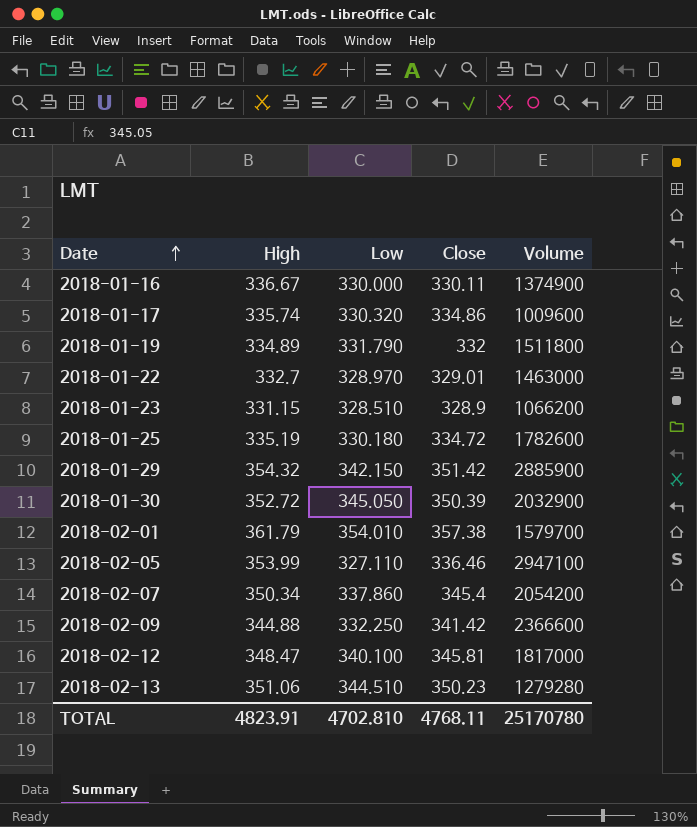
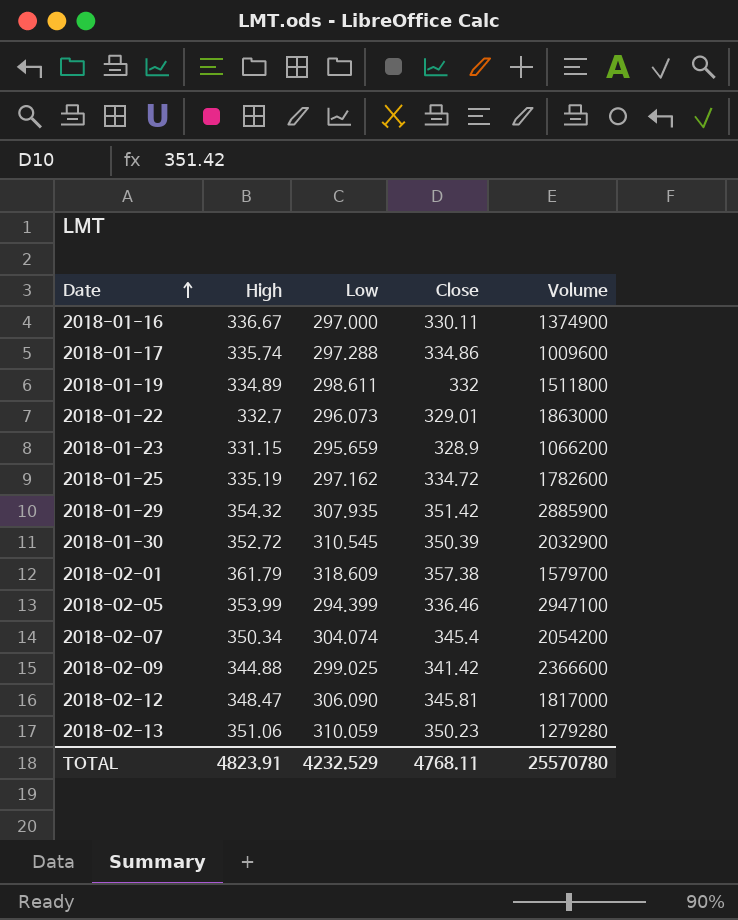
2018-01-16 | Low: 330.000 -> 297.000
2018-01-17 | Low: 330.320 -> 297.288
2018-01-19 | Low: 331.790 -> 298.611
2018-01-22 | Low: 328.970 -> 296.073
2018-01-22 | Volume: 1463000 -> 1863000
2018-01-23 | Low: 328.510 -> 295.659
2018-01-25 | Low: 330.180 -> 297.162
2018-01-29 | Low: 342.150 -> 307.935
2018-01-30 | Low: 345.050 -> 310.545
2018-02-01 | Low: 354.010 -> 318.609
2018-02-05 | Low: 327.110 -> 294.399
2018-02-07 | Low: 337.860 -> 304.074
2018-02-09 | Low: 332.250 -> 299.025
2018-02-12 | Low: 340.100 -> 306.090
2018-02-13 | Low: 344.510 -> 310.059
TOTAL | Low: 4702.810 -> 4232.529
TOTAL | Volume: 25170780 -> 25570780

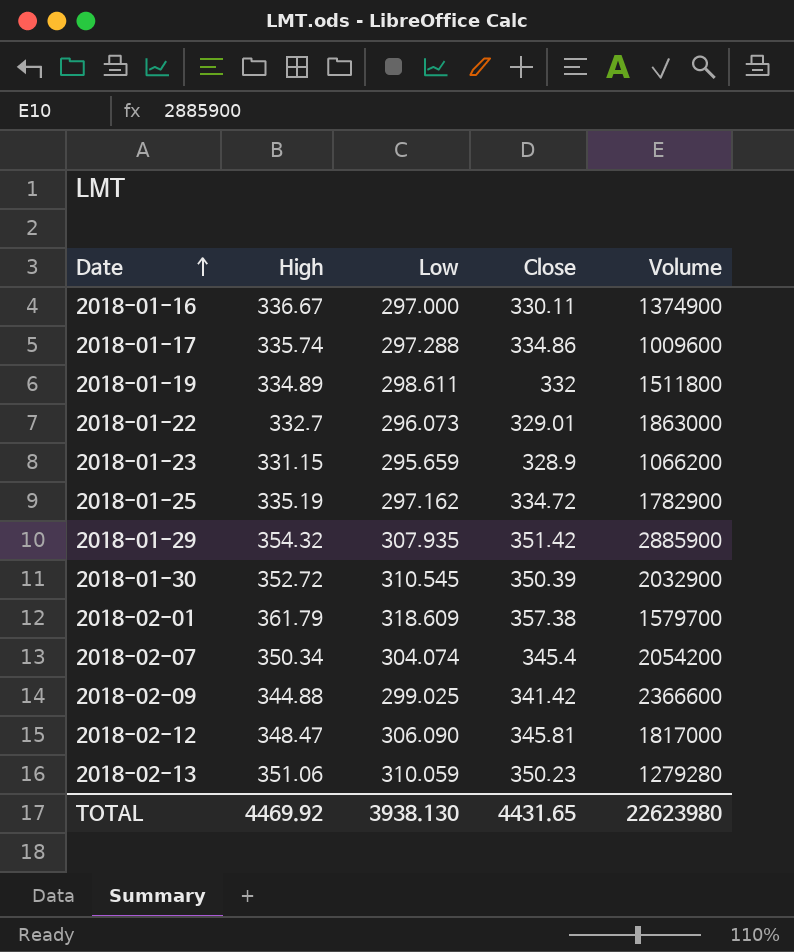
row 2018-02-05: 353.99 | 294.399 | 336.46 | 2947100 -> none
2018-01-25 | Volume: 1782600 -> 1782900
TOTAL | High: 4823.91 -> 4469.92
TOTAL | Low: 4232.529 -> 3938.130
TOTAL | Close: 4768.11 -> 4431.65
TOTAL | Volume: 25570780 -> 22623980

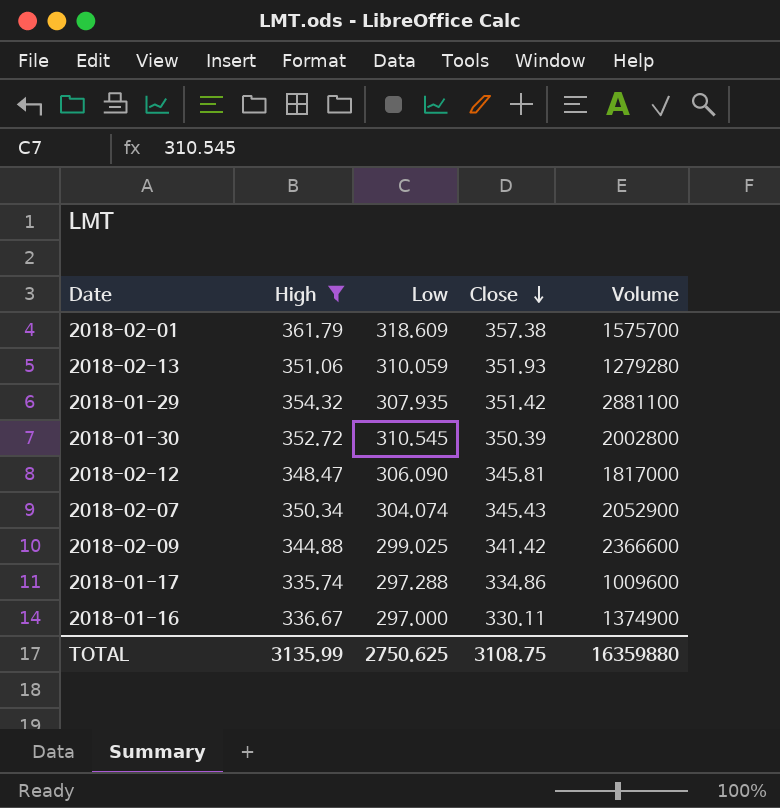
filter: none -> High >= 335.74
row order: Date ascending -> Close descending
2018-02-01 | Volume: 1579700 -> 1575700
2018-02-13 | Close: 350.23 -> 351.93
2018-01-29 | Volume: 2885900 -> 2881100
2018-01-30 | Volume: 2032900 -> 2002800
2018-02-07 | Close: 345.4 -> 345.43
2018-02-07 | Volume: 2054200 -> 2052900
TOTAL | High: 4469.92 -> 3135.99
TOTAL | Low: 3938.130 -> 2750.625
TOTAL | Close: 4431.65 -> 3108.75
TOTAL | Volume: 22623980 -> 16359880

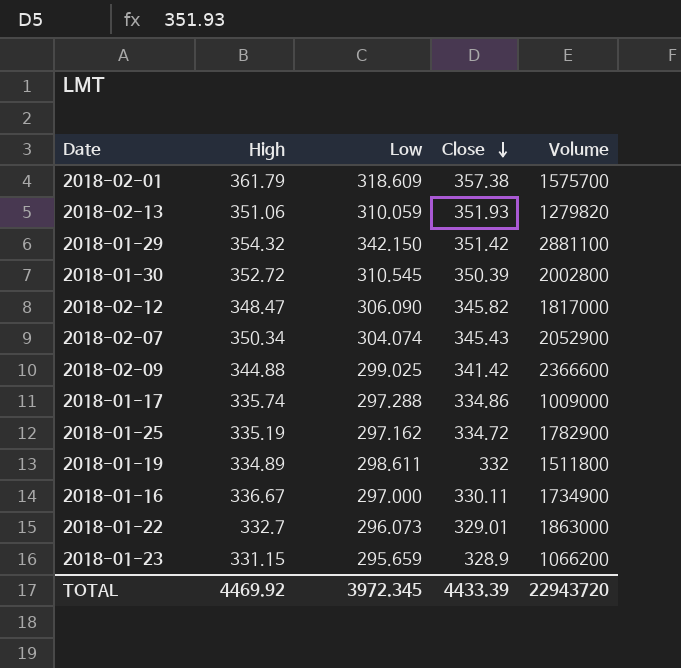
filter: High >= 335.74 -> none
2018-02-13 | Volume: 1279280 -> 1279820
2018-01-29 | Low: 307.935 -> 342.150
2018-02-12 | Close: 345.81 -> 345.82
2018-01-17 | Volume: 1009600 -> 1009000
2018-01-16 | Volume: 1374900 -> 1734900
TOTAL | High: 3135.99 -> 4469.92
TOTAL | Low: 2750.625 -> 3972.345
TOTAL | Close: 3108.75 -> 4433.39
TOTAL | Volume: 16359880 -> 22943720

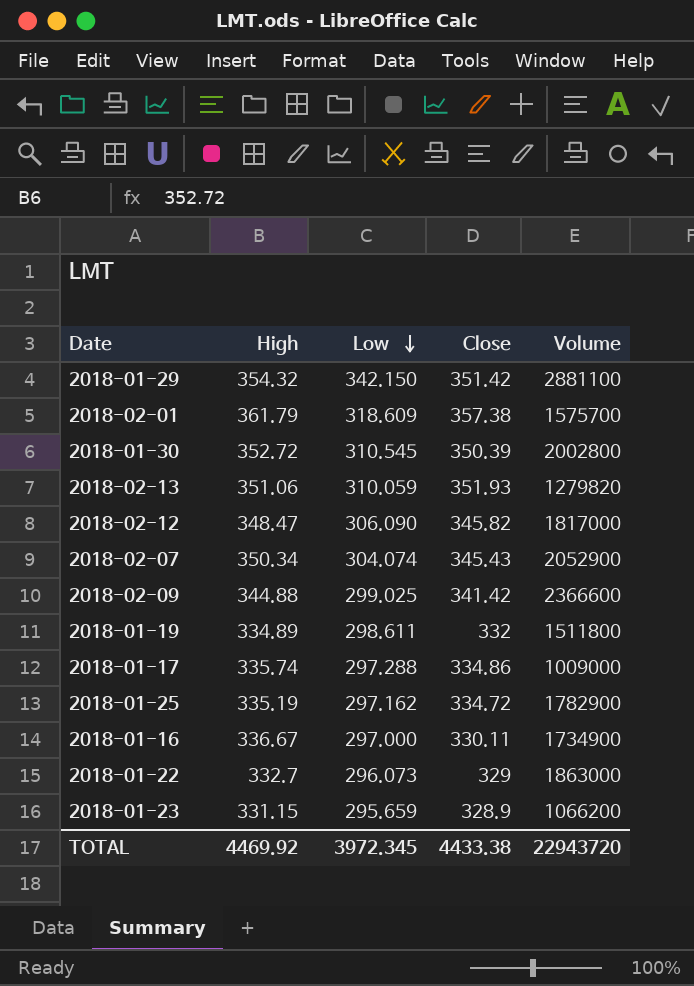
row order: Close descending -> Low descending
2018-01-22 | Close: 329.01 -> 329
TOTAL | Close: 4433.39 -> 4433.38

